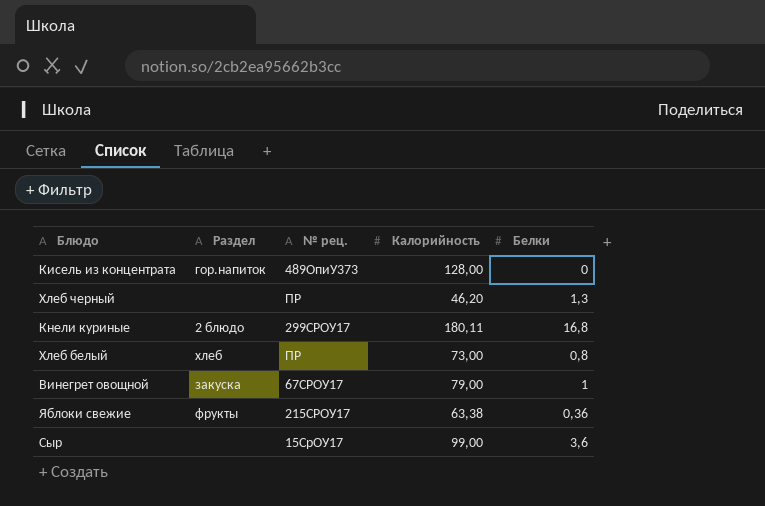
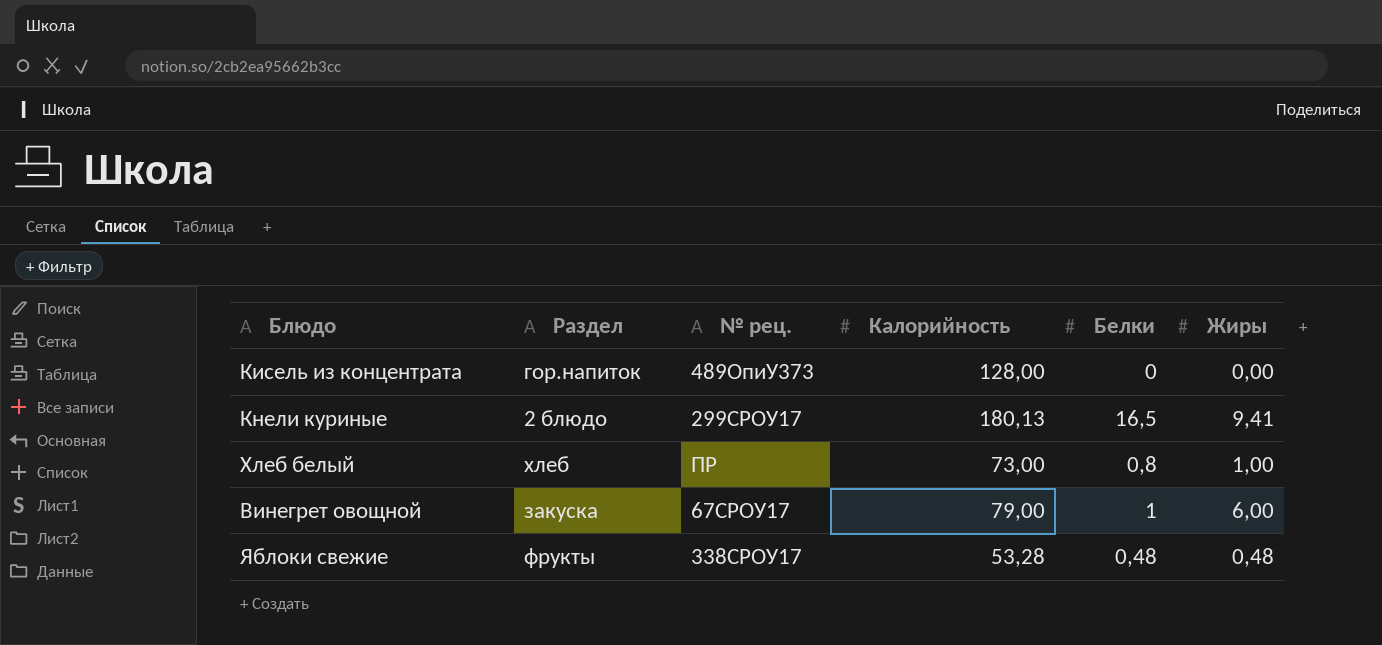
column Жиры | position: none -> 6
row Хлеб черный: none | ПР | 46,20 | 1,3 -> none
row Сыр: none | 15СрОУ17 | 99,00 | 3,6 -> none
Кнели куриные | Калорийность: 180,11 -> 180,13
Кнели куриные | Белки: 16,8 -> 16,5
Яблоки свежие | № рец.: 215СРОУ17 -> 338СРОУ17
Яблоки свежие | Калорийность: 63,38 -> 53,28
Яблоки свежие | Белки: 0,36 -> 0,48

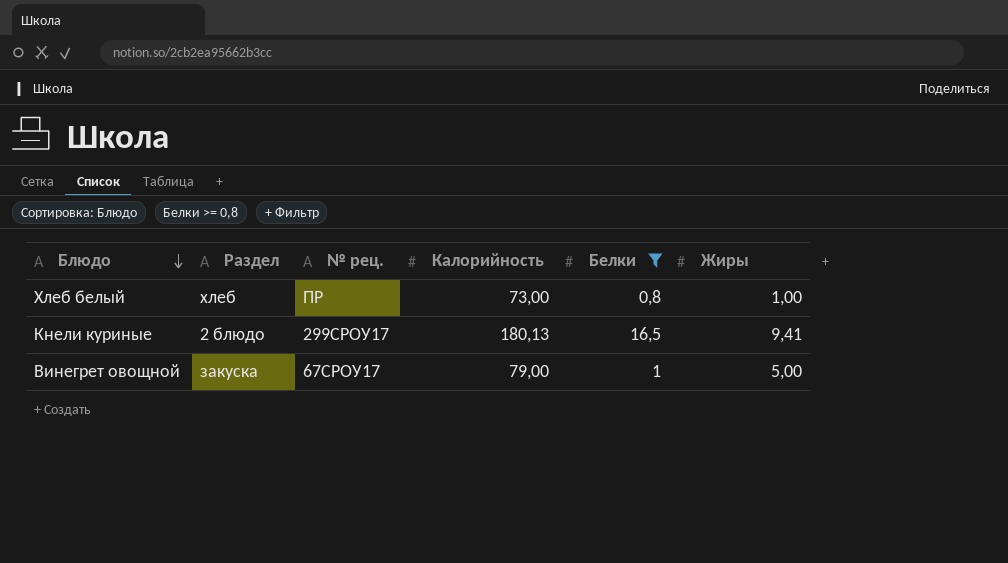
filter: none -> Белки >= 0,8
row order: none -> Блюдо descending
Винегрет овощной | Жиры: 6,00 -> 5,00

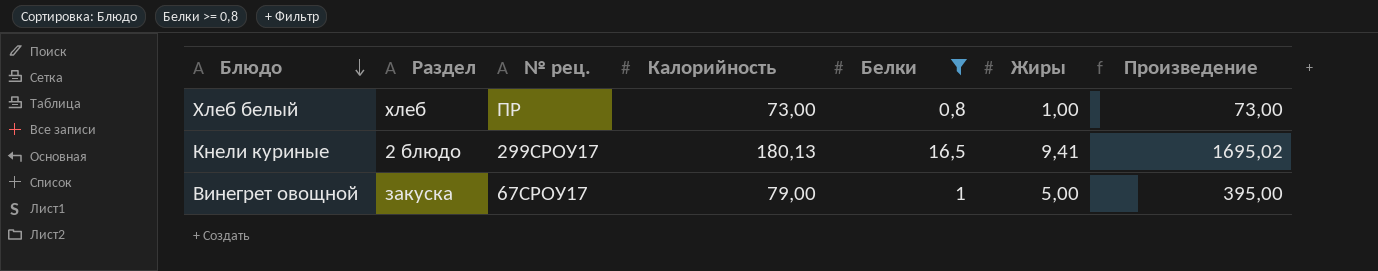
column Произведение | formula: none -> [Калорийность] * [Жиры]

